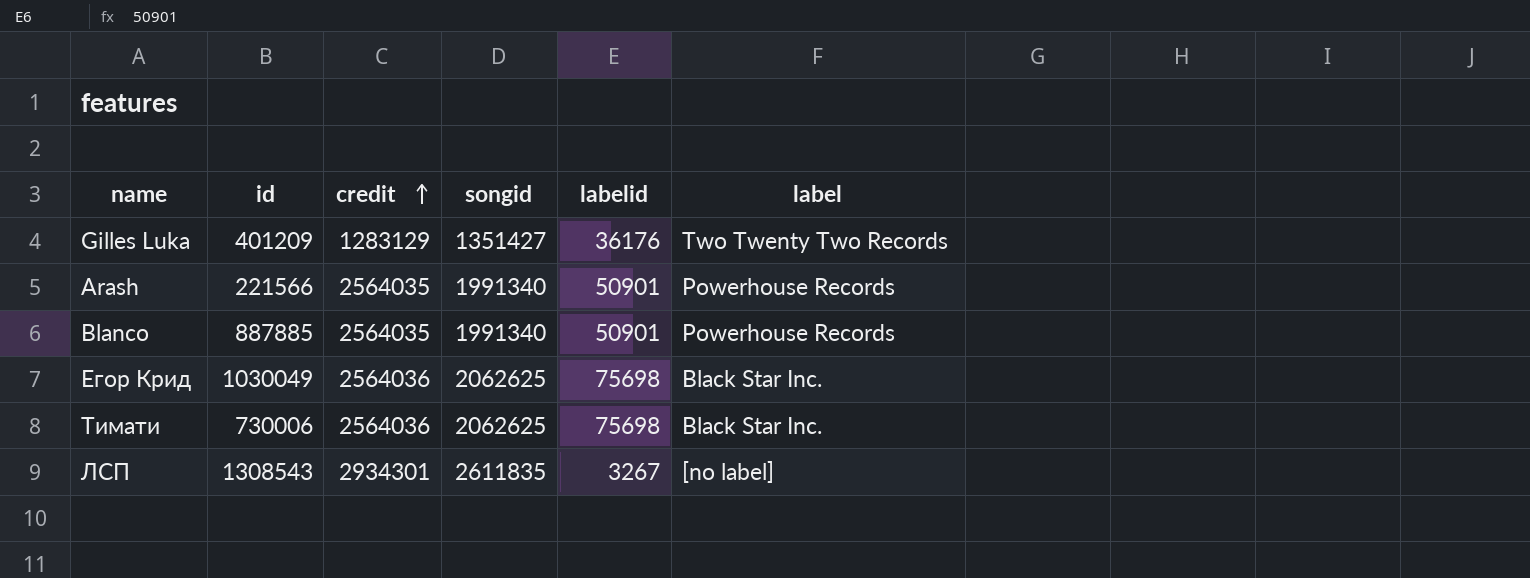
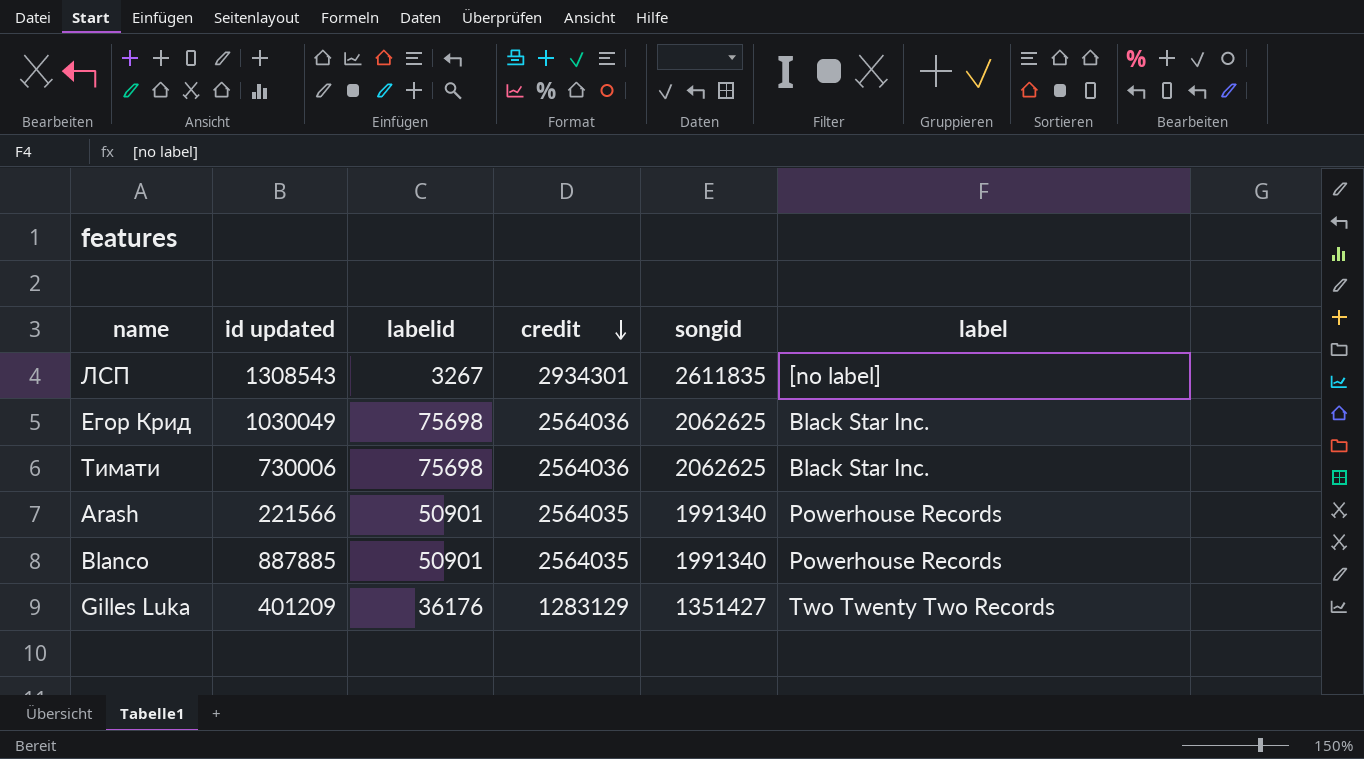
row order: credit ascending -> credit descending
column name: id -> id updated
column labelid | position: 5 -> 3

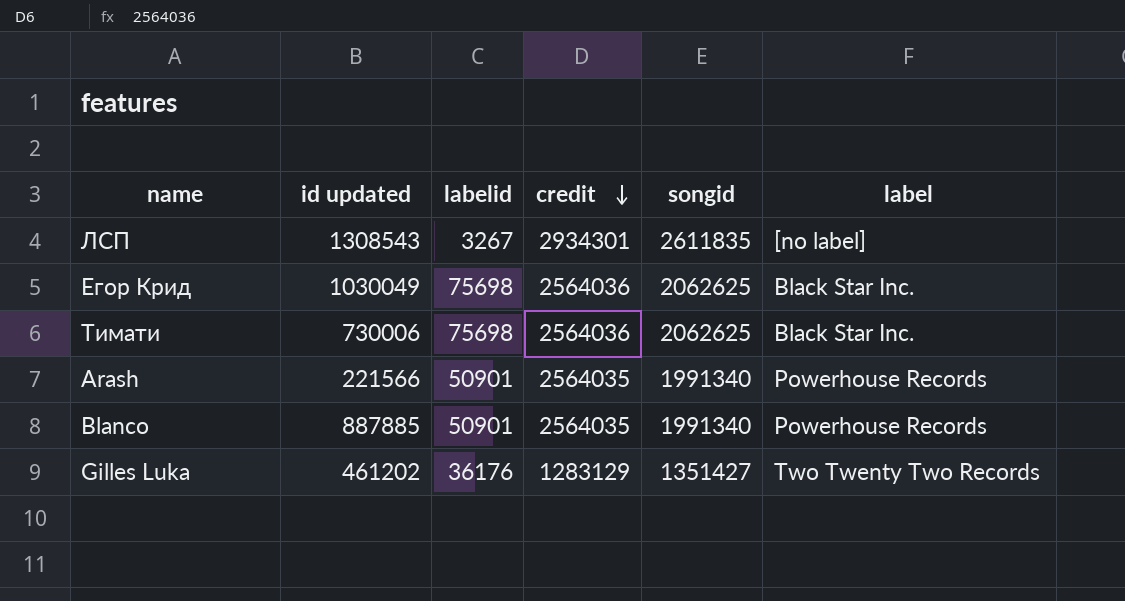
Gilles Luka | id updated: 401209 -> 461202

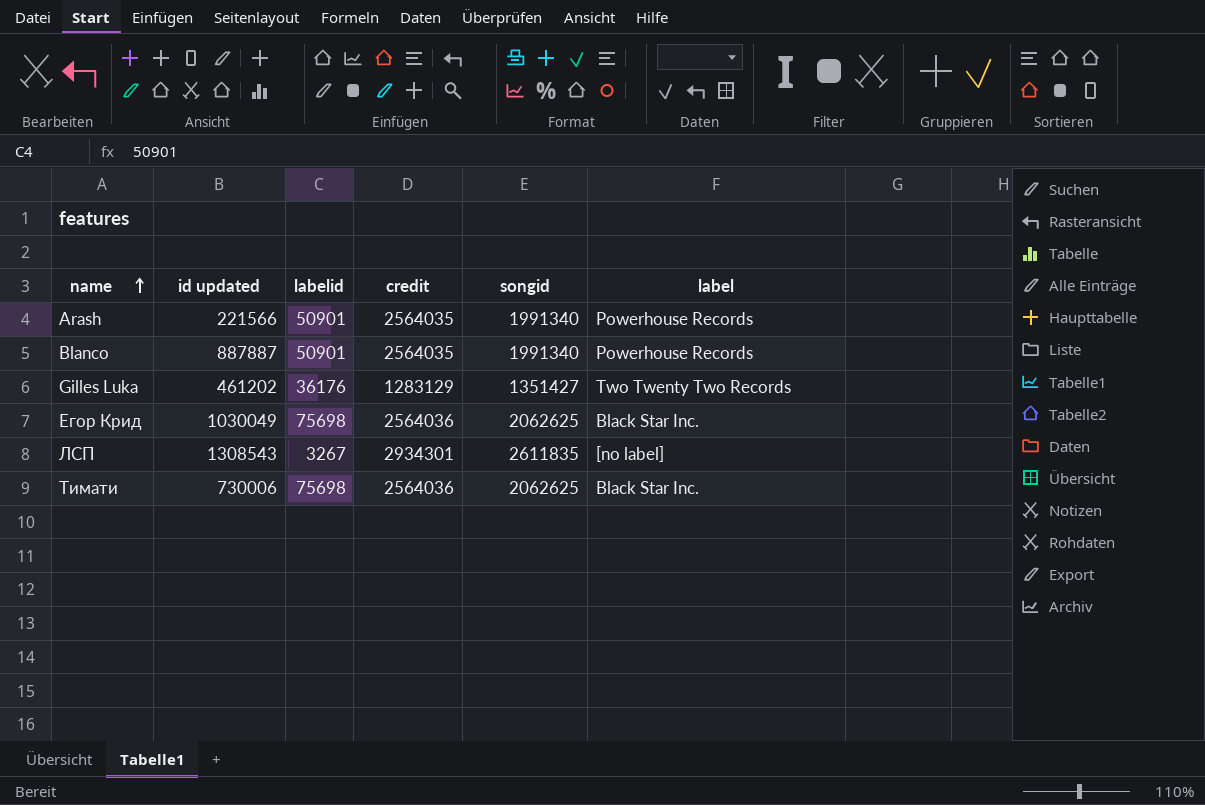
row order: credit descending -> name ascending
Blanco | id updated: 887885 -> 887887

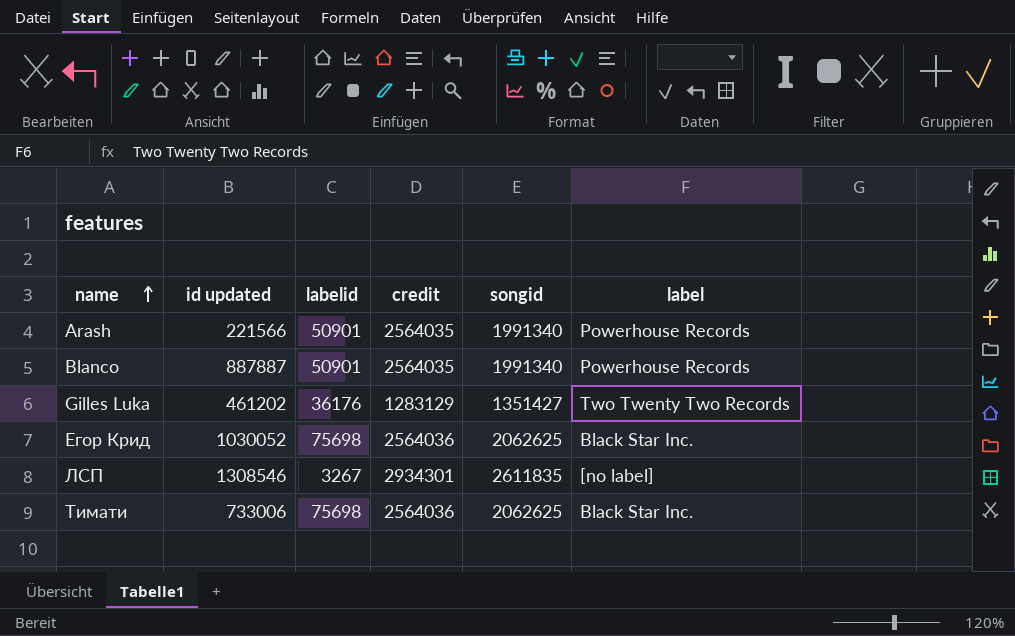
Егор Крид | id updated: 1030049 -> 1030052
ЛСП | id updated: 1308543 -> 1308546
Тимати | id updated: 730006 -> 733006

